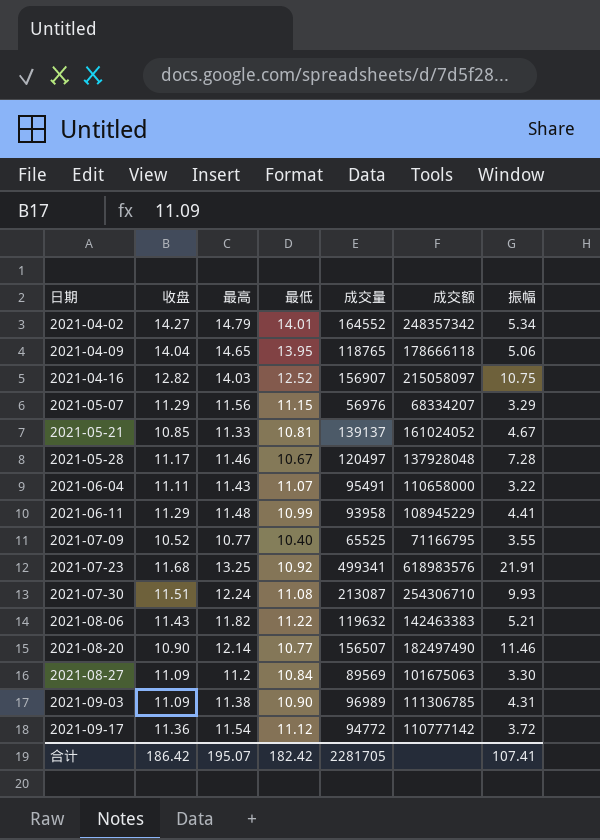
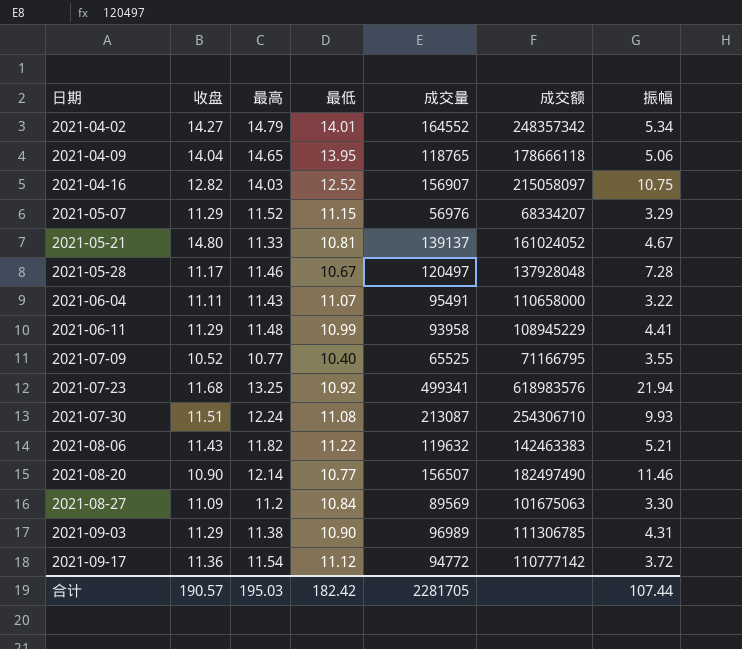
2021-05-07 | 最高: 11.56 -> 11.52
2021-05-21 | 收盘: 10.85 -> 14.80
2021-07-23 | 振幅: 21.91 -> 21.94
2021-09-03 | 收盘: 11.09 -> 11.29
合计 | 收盘: 186.42 -> 190.57
合计 | 最高: 195.07 -> 195.03
合计 | 振幅: 107.41 -> 107.44

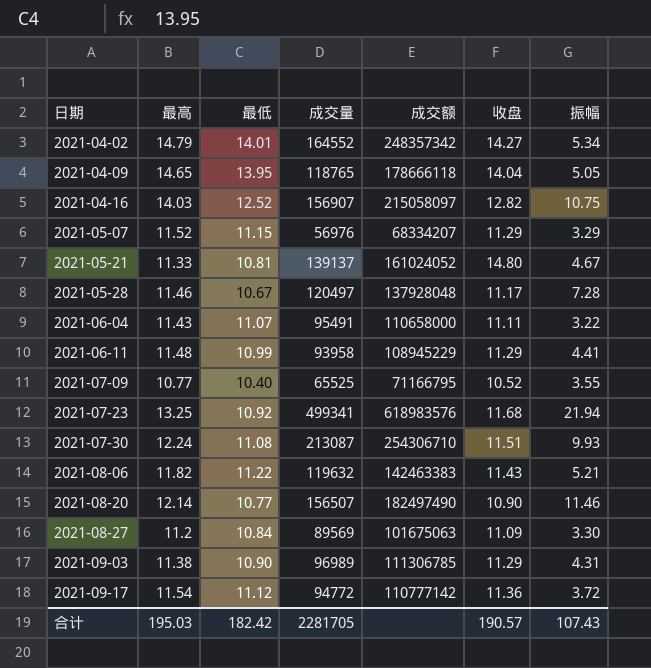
column 收盘 | position: 2 -> 6
2021-04-09 | 振幅: 5.06 -> 5.05
合计 | 振幅: 107.44 -> 107.43

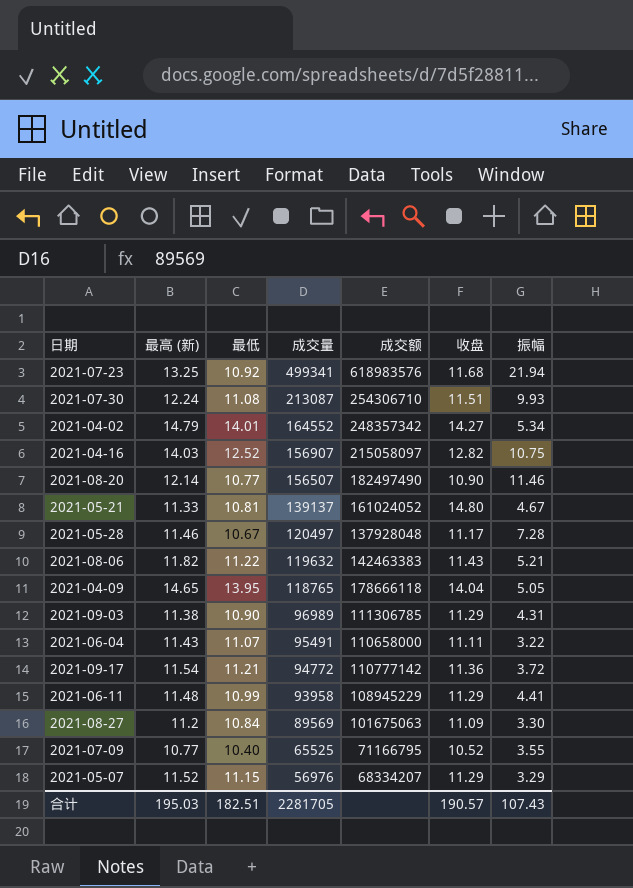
row order: 日期 ascending -> 成交量 descending
column name: 最高 -> 最高 (新)
2021-09-17 | 最低: 11.12 -> 11.21
合计 | 最低: 182.42 -> 182.51

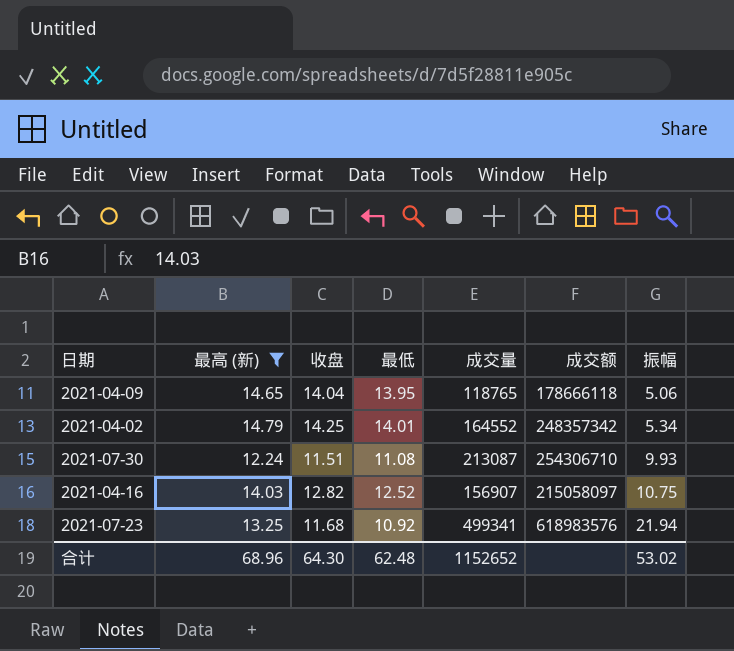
filter: none -> 最高 (新) >= 12.24
row order: 成交量 descending -> 振幅 ascending
column 收盘 | position: 6 -> 3
2021-04-09 | 振幅: 5.05 -> 5.06
2021-04-02 | 收盘: 14.27 -> 14.25
合计 | 最高 (新): 195.03 -> 68.96
合计 | 收盘: 190.57 -> 64.30
合计 | 最低: 182.51 -> 62.48
合计 | 成交量: 2281705 -> 1152652
合计 | 振幅: 107.43 -> 53.02

